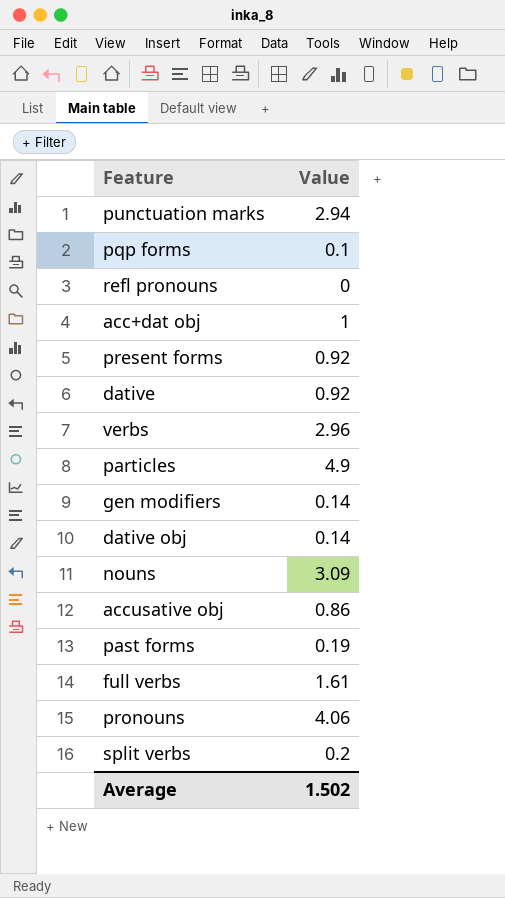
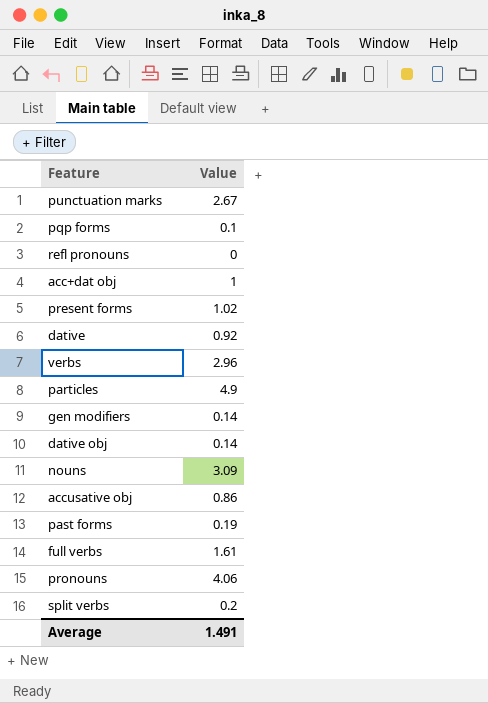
punctuation marks | Value: 2.94 -> 2.67
present forms | Value: 0.92 -> 1.02
Average | Value: 1.502 -> 1.491

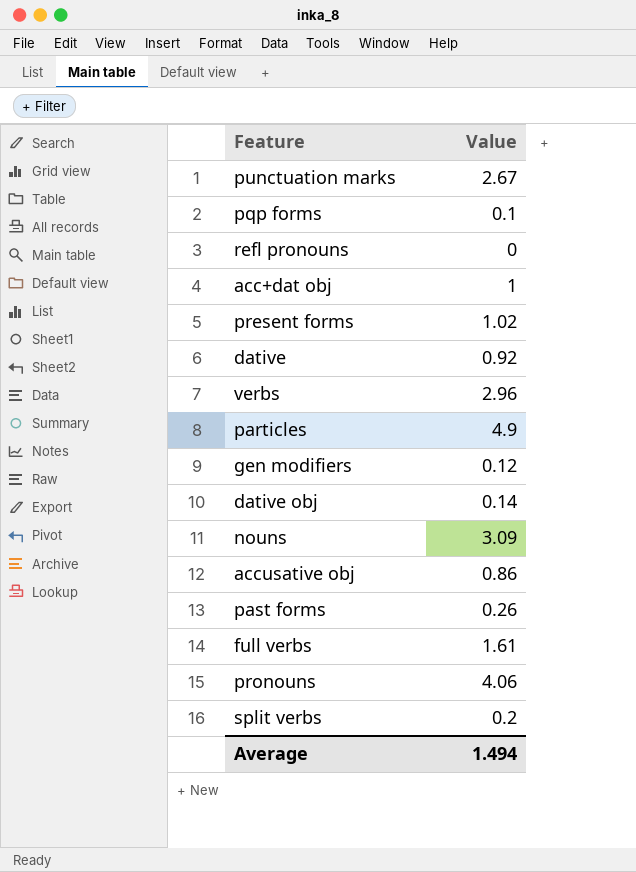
gen modifiers | Value: 0.14 -> 0.12
past forms | Value: 0.19 -> 0.26
Average | Value: 1.491 -> 1.494

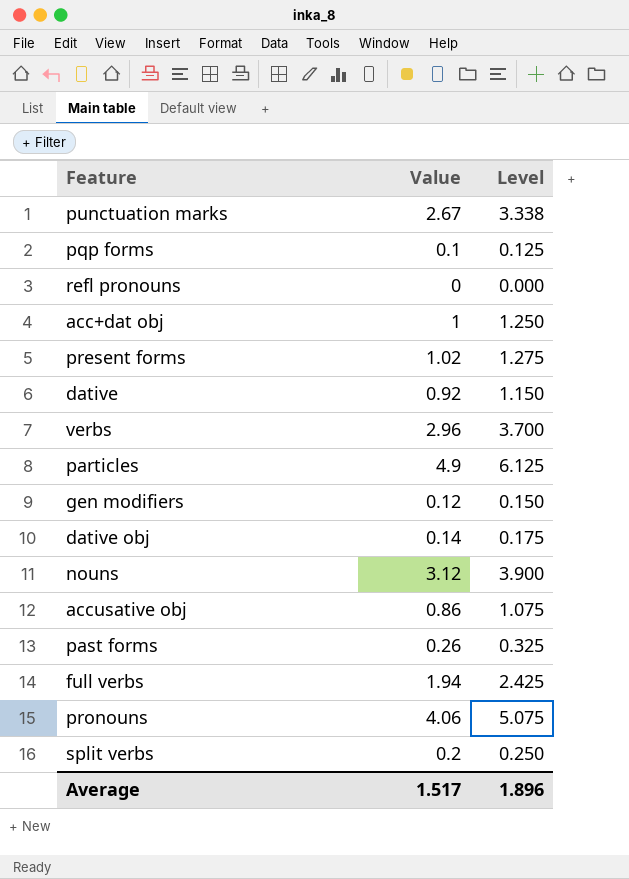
column Level | formula: none -> [Value] * 1.25
nouns | Value: 3.09 -> 3.12
full verbs | Value: 1.61 -> 1.94
Average | Value: 1.494 -> 1.517

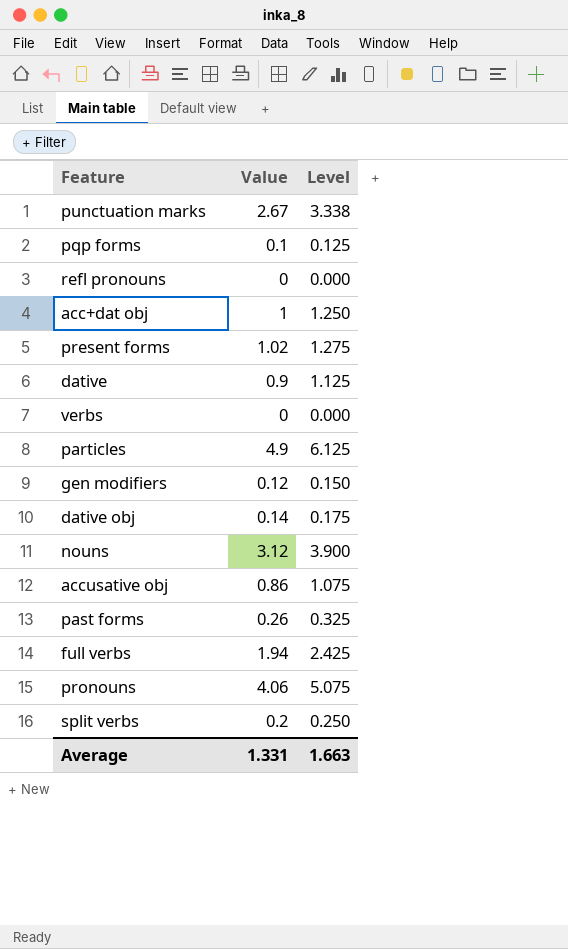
dative | Value: 0.92 -> 0.9
dative | Level: 1.150 -> 1.125
verbs | Value: 2.96 -> 0
verbs | Level: 3.700 -> 0.000
Average | Value: 1.517 -> 1.331
Average | Level: 1.896 -> 1.663

